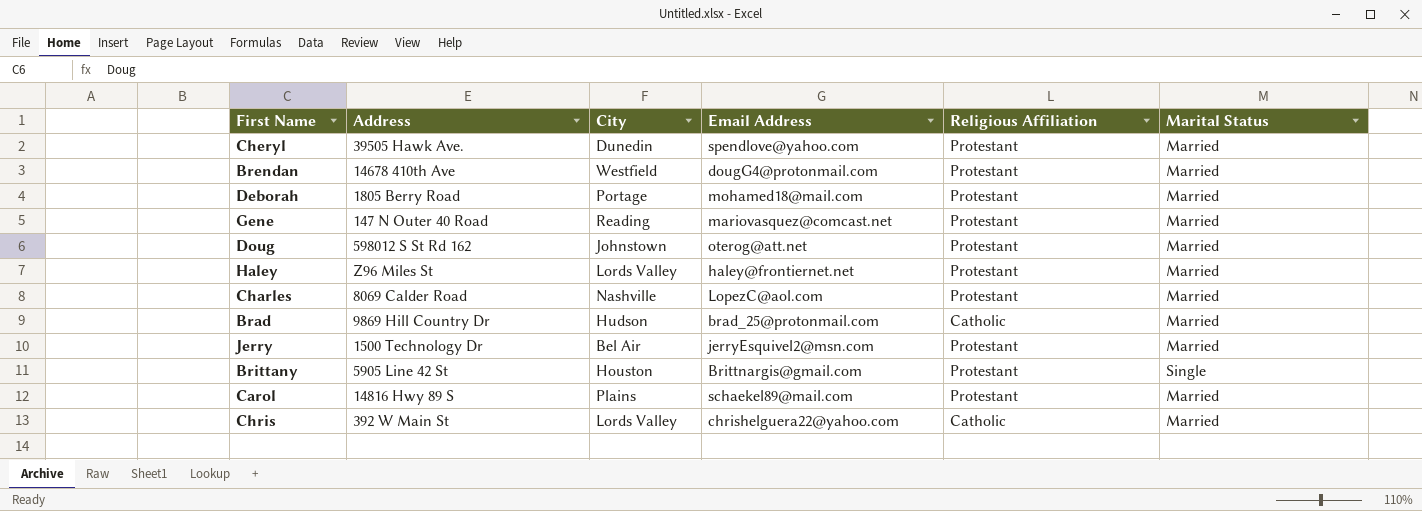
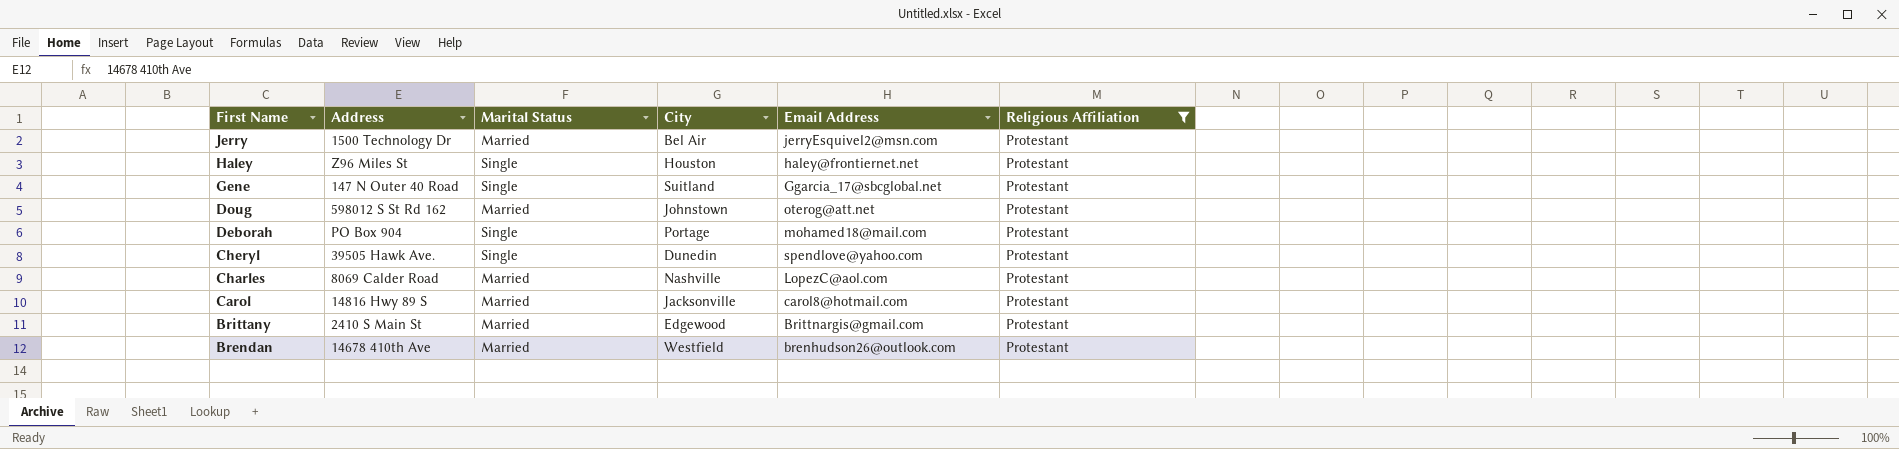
filter: none -> Religious Affiliation = Protestant
row order: none -> First Name descending
column Marital Status | position: 6 -> 3
Haley | Marital Status: Married -> Single
Haley | City: Lords Valley -> Houston
Gene | Marital Status: Married -> Single
Gene | City: Reading -> Suitland
Gene | Email Address: mariovasquez@comcast.net -> Ggarcia_17@sbcglobal.net
Deborah | Address: 1805 Berry Road -> PO Box 904
Deborah | Marital Status: Married -> Single
Cheryl | Marital Status: Married -> Single
Carol | City: Plains -> Jacksonville
Carol | Email Address: schaekel89@mail.com -> carol8@hotmail.com
Brittany | Address: 5905 Line 42 St -> 2410 S Main St
Brittany | Marital Status: Single -> Married
Brittany | City: Houston -> Edgewood
Brendan | Email Address: dougG4@protonmail.com -> brenhudson26@outlook.com

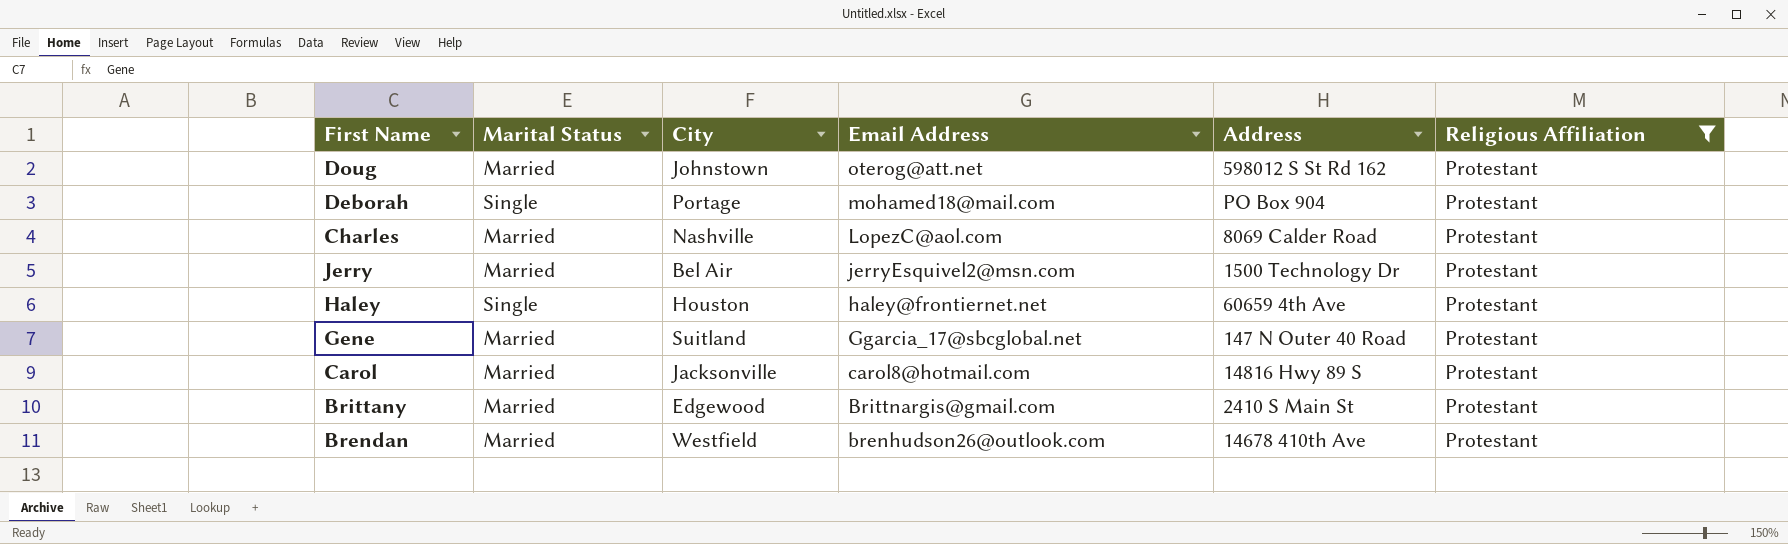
row order: First Name descending -> Email Address descending
column Address | position: 2 -> 5
row Cheryl: 39505 Hawk Ave. | Single | Dunedin | spendlove@yahoo.com | Protestant -> none
Haley | Address: Z96 Miles St -> 60659 4th Ave
Gene | Marital Status: Single -> Married

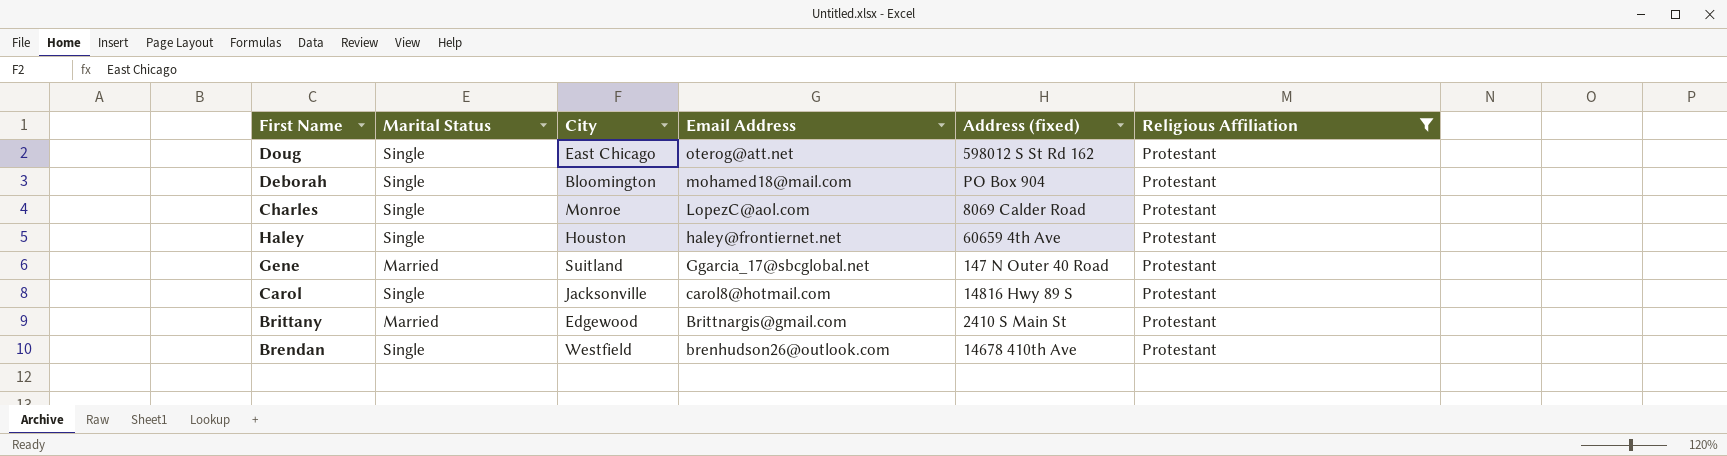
column name: Address -> Address (fixed)
row Jerry: Married | Bel Air | jerryEsquivel2@msn.com | 1500 Technology Dr | Protestant -> none
Doug | Marital Status: Married -> Single
Doug | City: Johnstown -> East Chicago
Deborah | City: Portage -> Bloomington
Charles | Marital Status: Married -> Single
Charles | City: Nashville -> Monroe
Carol | Marital Status: Married -> Single
Brendan | Marital Status: Married -> Single

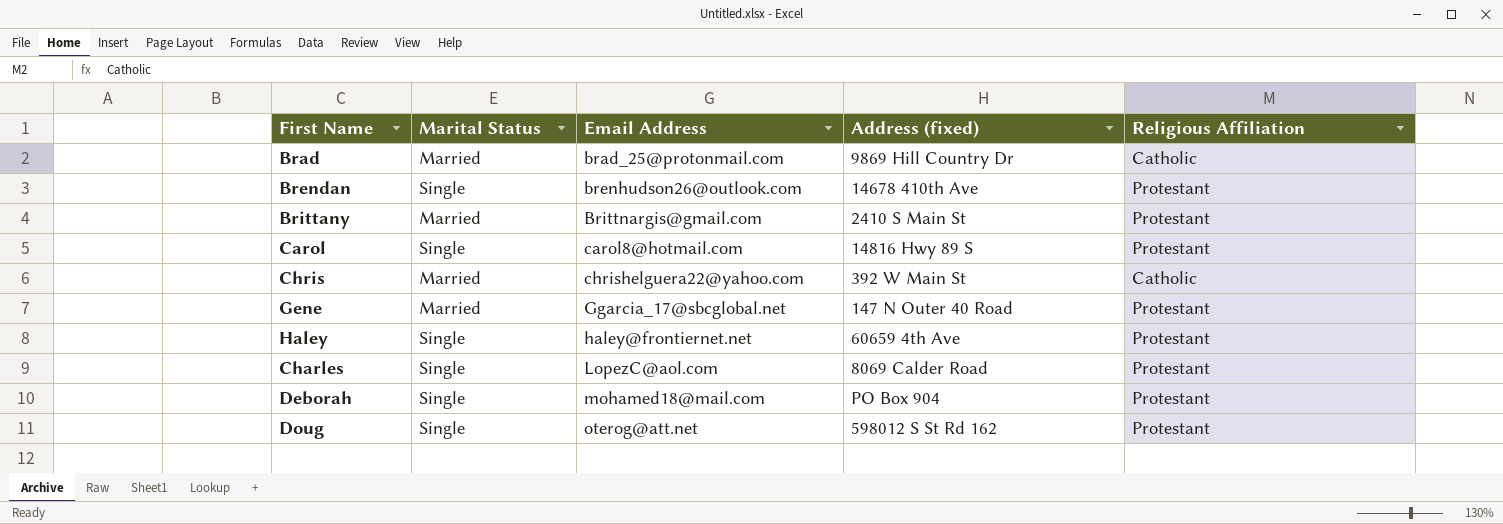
filter: Religious Affiliation = Protestant -> none
row order: Email Address descending -> Email Address ascending
column City | position: 3 -> none

